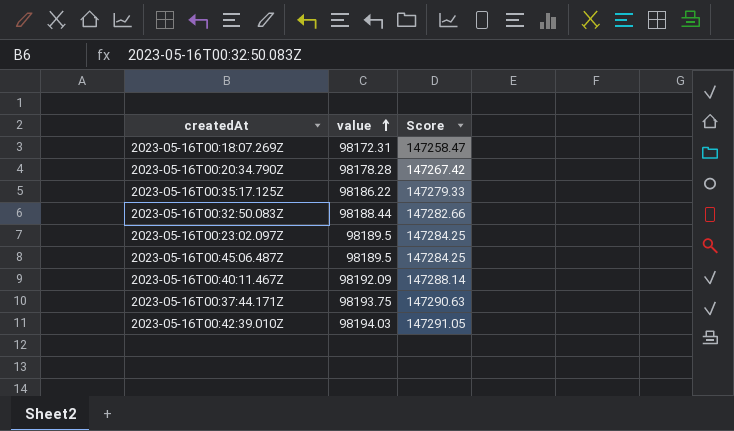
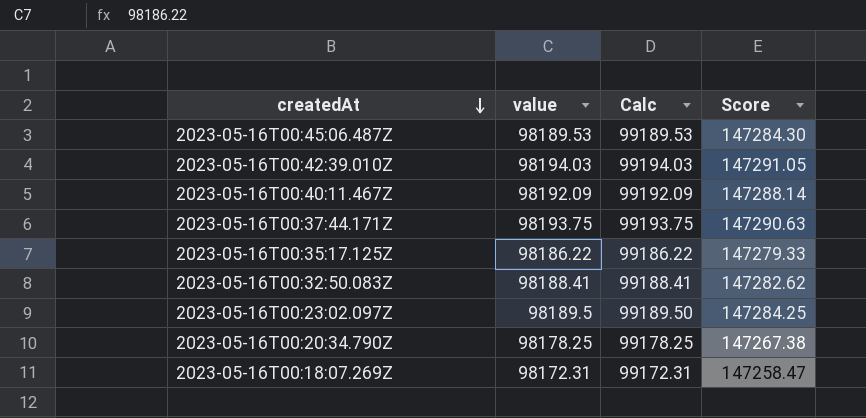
row order: value ascending -> createdAt descending
column Calc | formula: none -> [value] + 1000
2023-05-16T00:45:06.487Z | value: 98189.5 -> 98189.53
2023-05-16T00:45:06.487Z | Score: 147284.25 -> 147284.30
2023-05-16T00:32:50.083Z | value: 98188.44 -> 98188.41
2023-05-16T00:32:50.083Z | Score: 147282.66 -> 147282.62
2023-05-16T00:20:34.790Z | value: 98178.28 -> 98178.25
2023-05-16T00:20:34.790Z | Score: 147267.42 -> 147267.38

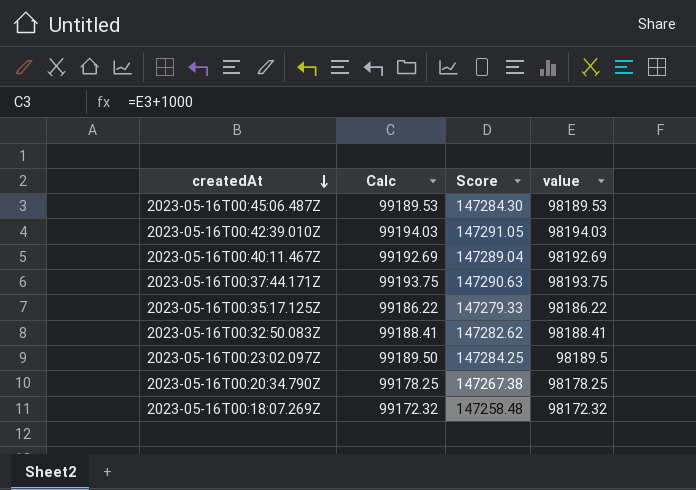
column value | position: 2 -> 4
2023-05-16T00:40:11.467Z | Calc: 99192.09 -> 99192.69
2023-05-16T00:40:11.467Z | Score: 147288.14 -> 147289.04
2023-05-16T00:40:11.467Z | value: 98192.09 -> 98192.69
2023-05-16T00:18:07.269Z | Calc: 99172.31 -> 99172.32
2023-05-16T00:18:07.269Z | Score: 147258.47 -> 147258.48
2023-05-16T00:18:07.269Z | value: 98172.31 -> 98172.32

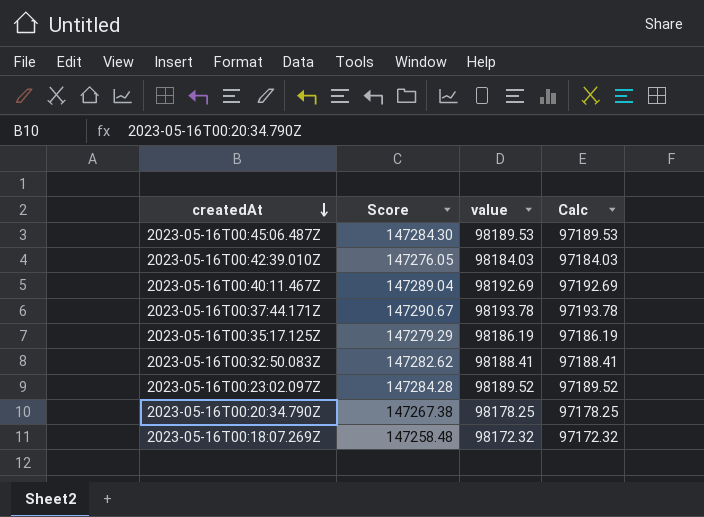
column Calc | formula: [value] + 1000 -> [value] - 1000
column Calc | position: 2 -> 4
2023-05-16T00:42:39.010Z | Score: 147291.05 -> 147276.05
2023-05-16T00:42:39.010Z | value: 98194.03 -> 98184.03
2023-05-16T00:37:44.171Z | Score: 147290.63 -> 147290.67
2023-05-16T00:37:44.171Z | value: 98193.75 -> 98193.78
2023-05-16T00:35:17.125Z | Score: 147279.33 -> 147279.29
2023-05-16T00:35:17.125Z | value: 98186.22 -> 98186.19
2023-05-16T00:23:02.097Z | Score: 147284.25 -> 147284.28
2023-05-16T00:23:02.097Z | value: 98189.5 -> 98189.52

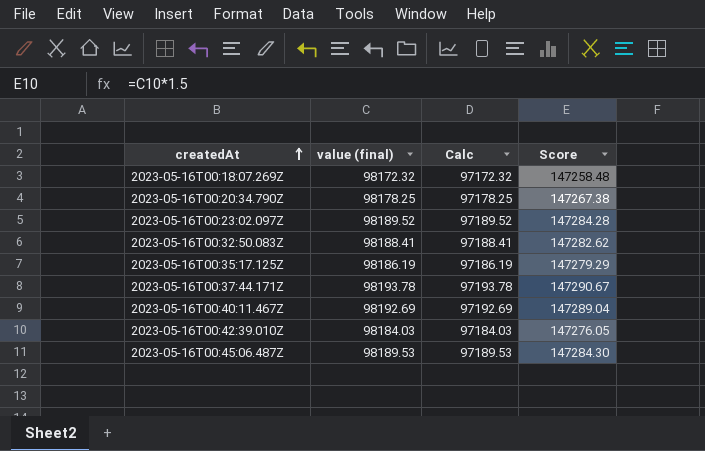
row order: createdAt descending -> createdAt ascending
column name: value -> value (final)
column Score | position: 2 -> 4

